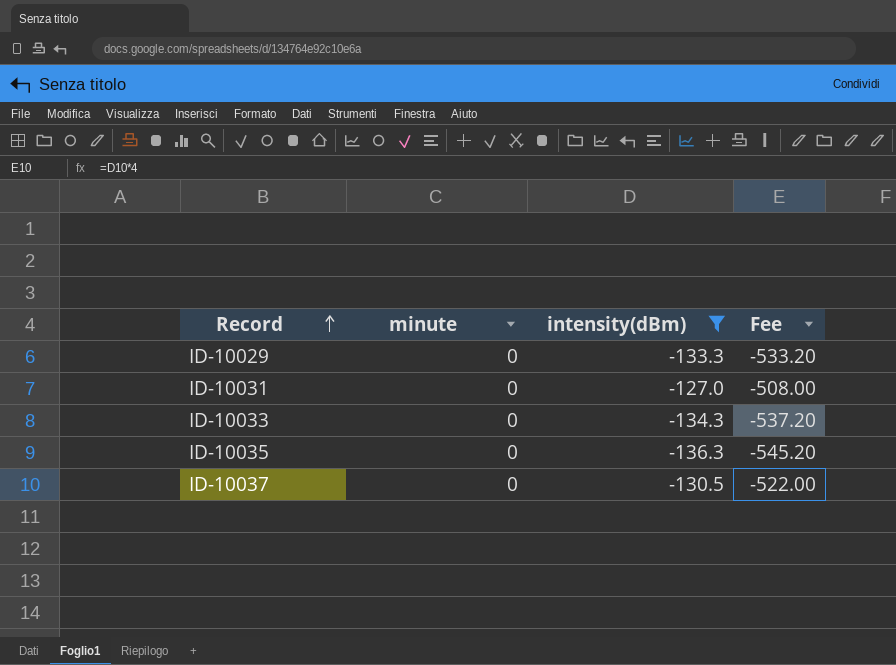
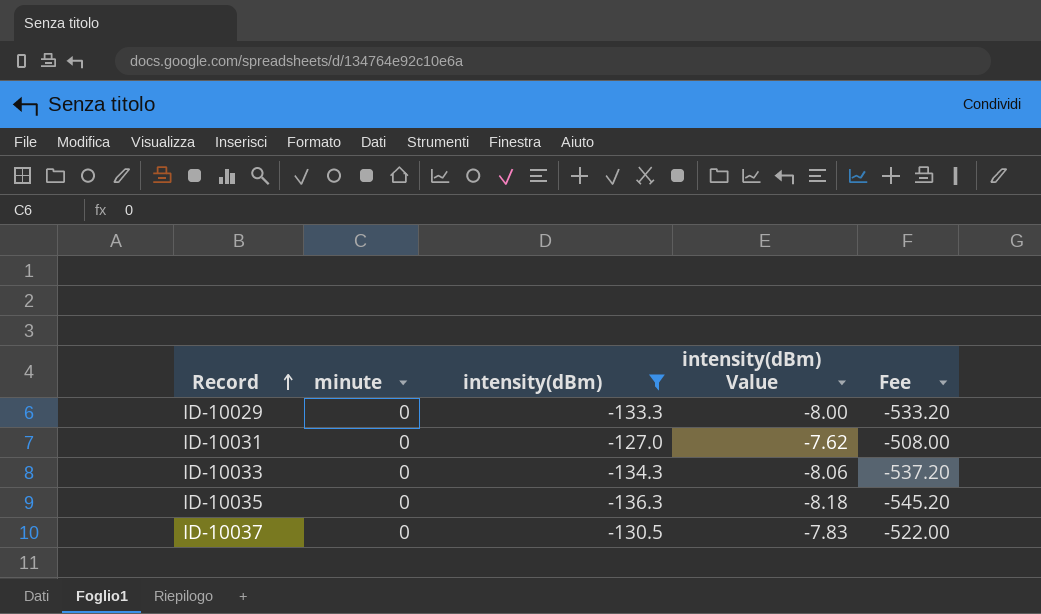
column intensity(dBm) Value | formula: none -> [intensity(dBm)] * 0.06

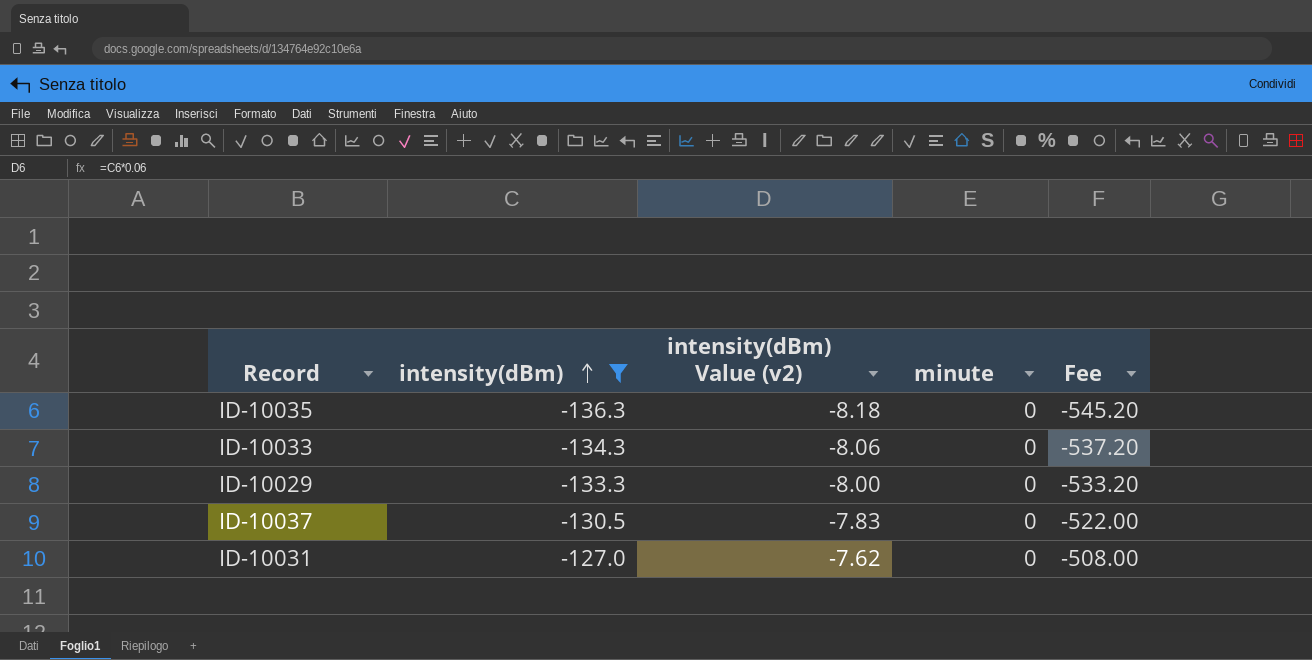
row order: Record ascending -> intensity(dBm) ascending
column name: intensity(dBm) Value -> intensity(dBm) Value (v2)
column minute | position: 2 -> 4

